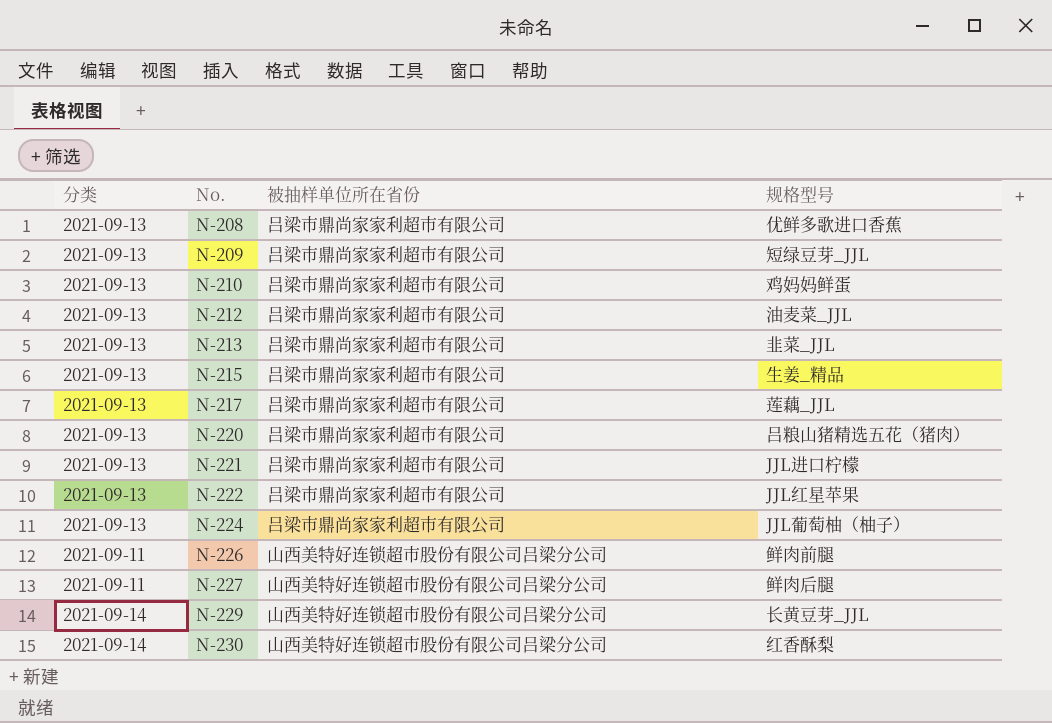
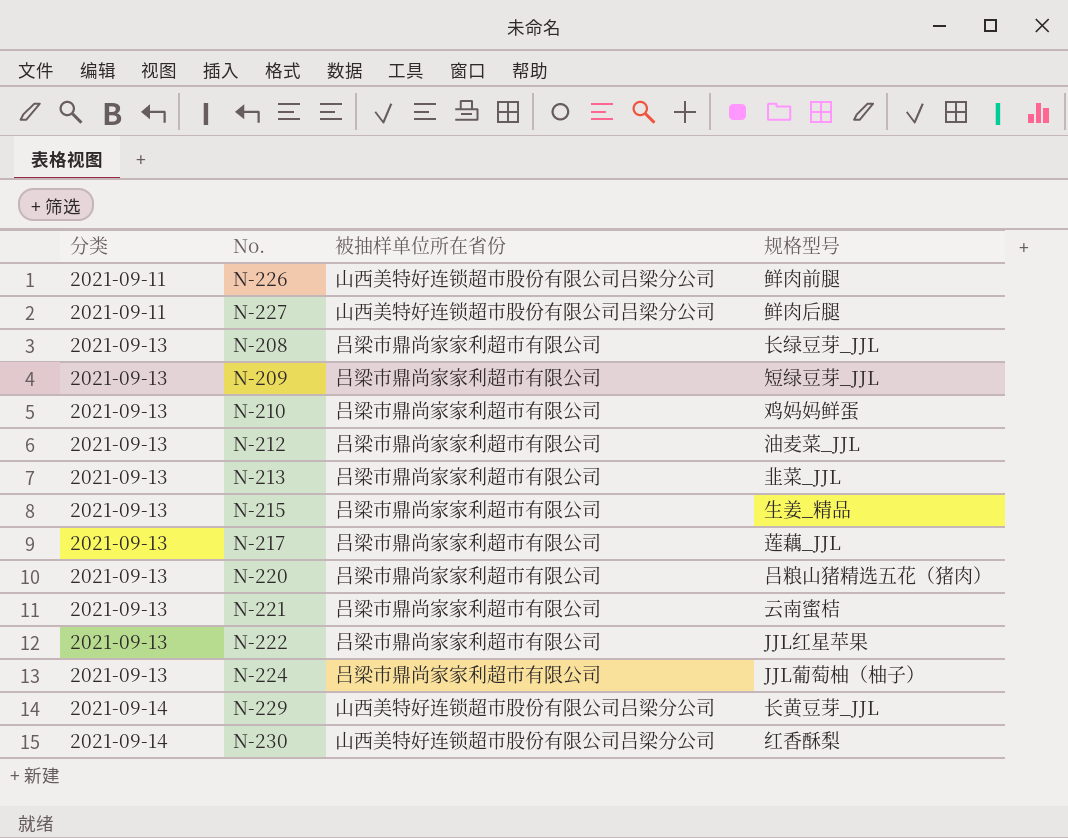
row order: No. ascending -> 分类 ascending
N-208 | 规格型号: 优鲜多歌进口香蕉 -> 长绿豆芽_JJL
N-221 | 规格型号: JJL进口柠檬 -> 云南蜜桔

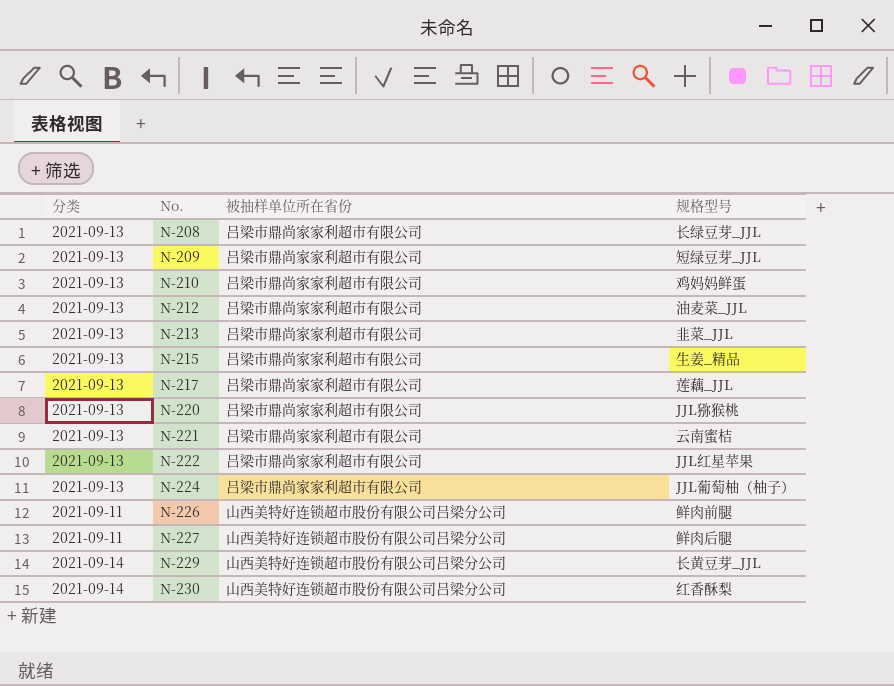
row order: 分类 ascending -> No. ascending
N-220 | 规格型号: 吕粮山猪精选五花（猪肉） -> JJL猕猴桃

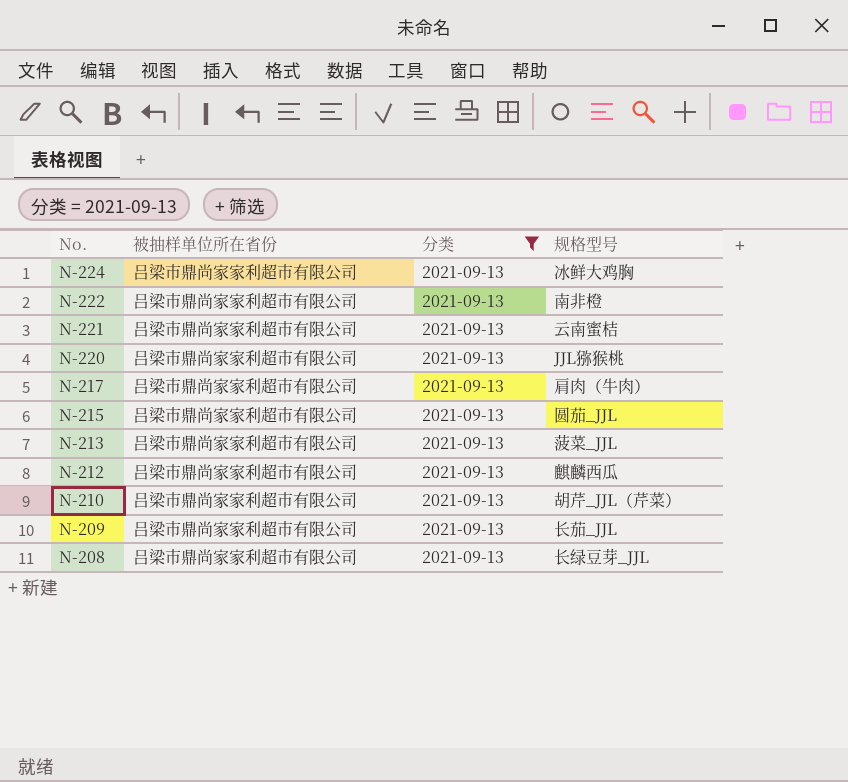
filter: none -> 分类 = 2021-09-13
row order: No. ascending -> No. descending
column 分类 | position: 1 -> 3
N-224 | 规格型号: JJL葡萄柚（柚子） -> 冰鲜大鸡胸
N-222 | 规格型号: JJL红星苹果 -> 南非橙
N-217 | 规格型号: 莲藕_JJL -> 肩肉（牛肉）
N-215 | 规格型号: 生姜_精品 -> 圆茄_JJL
N-213 | 规格型号: 韭菜_JJL -> 菠菜_JJL
N-212 | 规格型号: 油麦菜_JJL -> 麒麟西瓜
N-210 | 规格型号: 鸡妈妈鲜蛋 -> 胡芹_JJL（芹菜）
N-209 | 规格型号: 短绿豆芽_JJL -> 长茄_JJL

